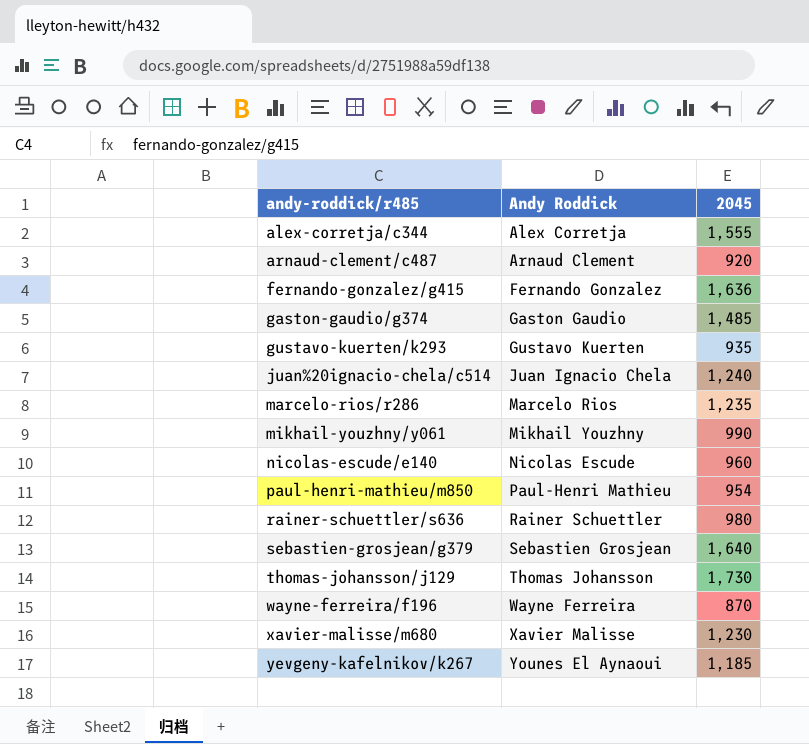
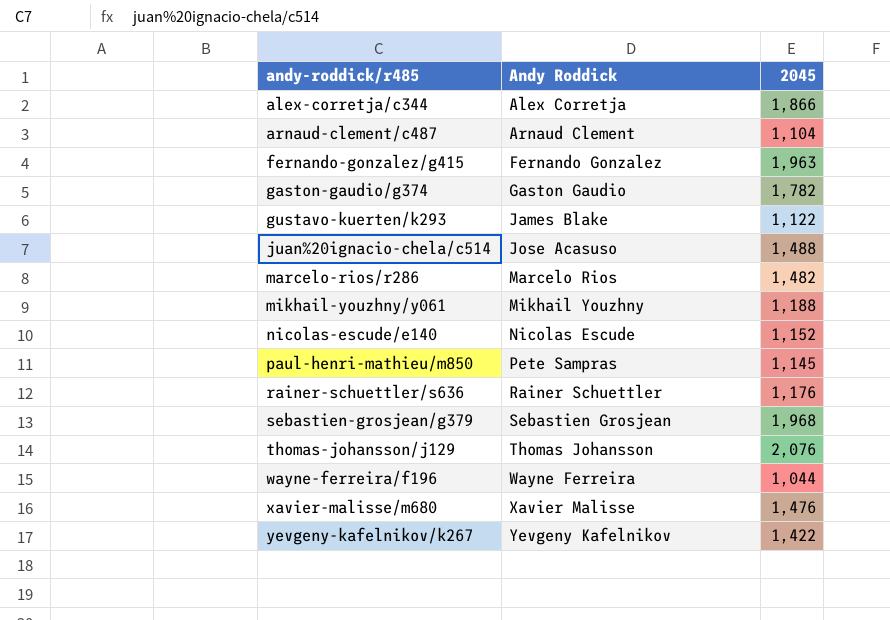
alex-corretja/c344 | 2045: 1,555 -> 1,866
arnaud-clement/c487 | 2045: 920 -> 1,104
fernando-gonzalez/g415 | 2045: 1,636 -> 1,963
gaston-gaudio/g374 | 2045: 1,485 -> 1,782
gustavo-kuerten/k293 | Andy Roddick: Gustavo Kuerten -> James Blake
gustavo-kuerten/k293 | 2045: 935 -> 1,122
juan%20ignacio-chela/c514 | Andy Roddick: Juan Ignacio Chela -> Jose Acasuso
juan%20ignacio-chela/c514 | 2045: 1,240 -> 1,488
marcelo-rios/r286 | 2045: 1,235 -> 1,482
mikhail-youzhny/y061 | 2045: 990 -> 1,188
nicolas-escude/e140 | 2045: 960 -> 1,152
paul-henri-mathieu/m850 | Andy Roddick: Paul-Henri Mathieu -> Pete Sampras
paul-henri-mathieu/m850 | 2045: 954 -> 1,145
rainer-schuettler/s636 | 2045: 980 -> 1,176
sebastien-grosjean/g379 | 2045: 1,640 -> 1,968
thomas-johansson/j129 | 2045: 1,730 -> 2,076
wayne-ferreira/f196 | 2045: 870 -> 1,044
xavier-malisse/m680 | 2045: 1,230 -> 1,476
yevgeny-kafelnikov/k267 | Andy Roddick: Younes El Aynaoui -> Yevgeny Kafelnikov
yevgeny-kafelnikov/k267 | 2045: 1,185 -> 1,422

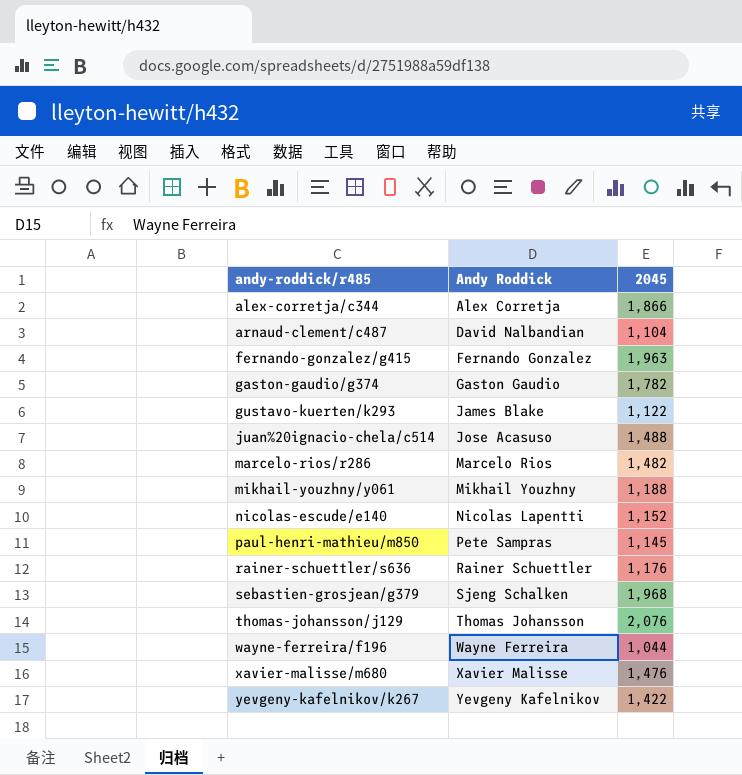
arnaud-clement/c487 | Andy Roddick: Arnaud Clement -> David Nalbandian
nicolas-escude/e140 | Andy Roddick: Nicolas Escude -> Nicolas Lapentti
sebastien-grosjean/g379 | Andy Roddick: Sebastien Grosjean -> Sjeng Schalken

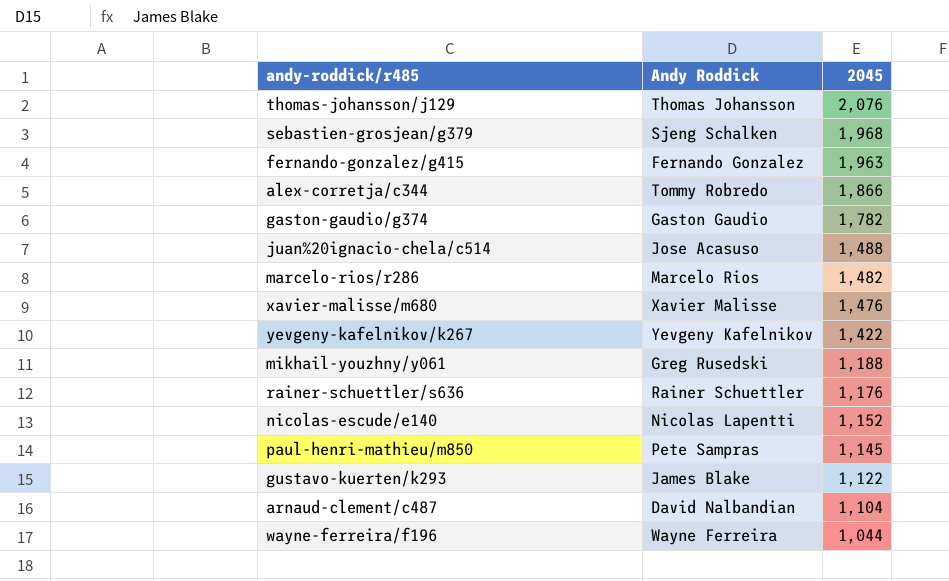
row order: andy-roddick/r485 ascending -> 2045 descending
alex-corretja/c344 | Andy Roddick: Alex Corretja -> Tommy Robredo
mikhail-youzhny/y061 | Andy Roddick: Mikhail Youzhny -> Greg Rusedski

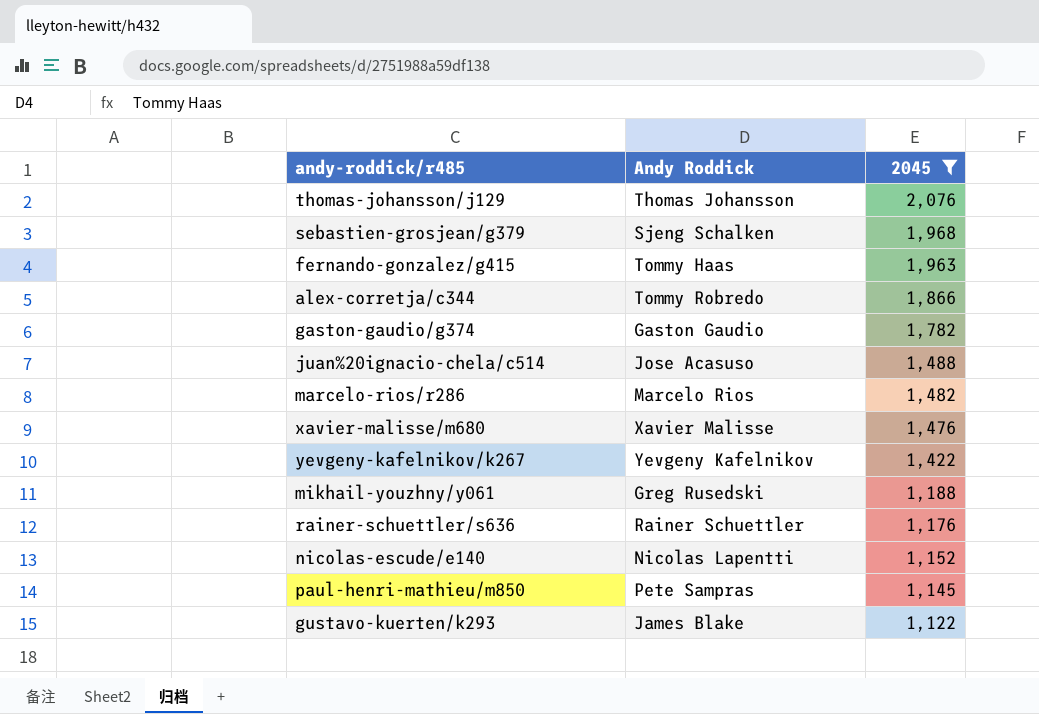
filter: none -> 2045 >= 1,122
fernando-gonzalez/g415 | Andy Roddick: Fernando Gonzalez -> Tommy Haas

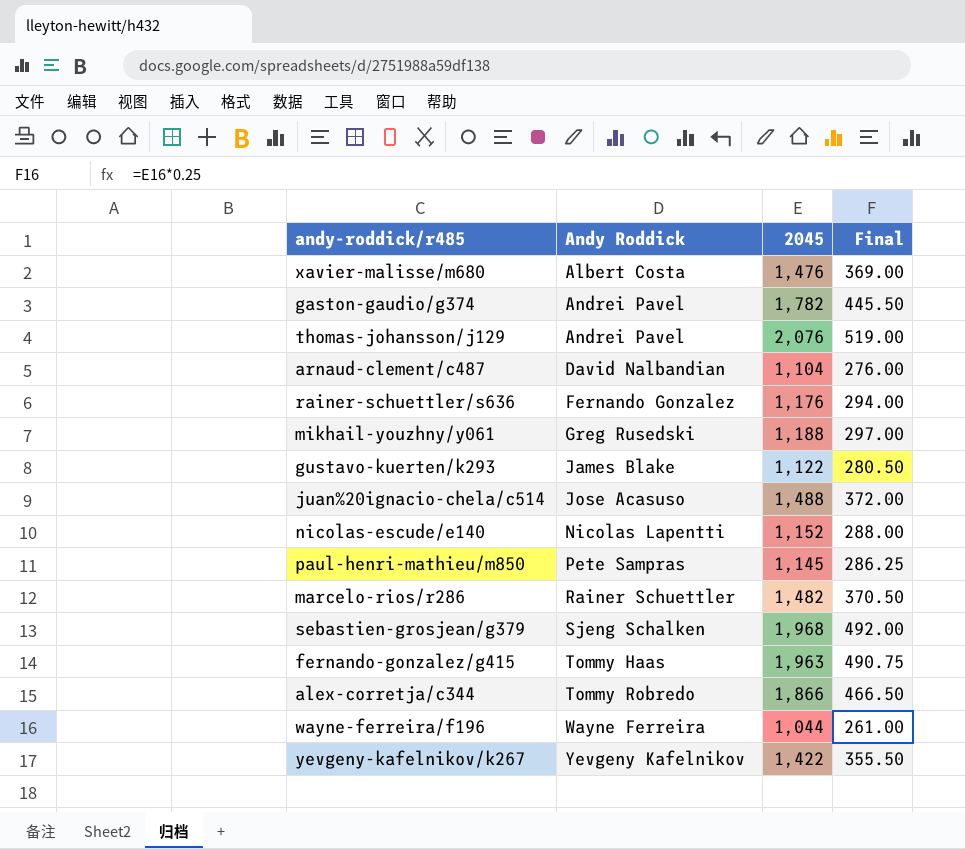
filter: 2045 >= 1,122 -> none
row order: 2045 descending -> Andy Roddick ascending
column Final | formula: none -> [2045] * 0.25
xavier-malisse/m680 | Andy Roddick: Xavier Malisse -> Albert Costa
gaston-gaudio/g374 | Andy Roddick: Gaston Gaudio -> Andrei Pavel
thomas-johansson/j129 | Andy Roddick: Thomas Johansson -> Andrei Pavel
rainer-schuettler/s636 | Andy Roddick: Rainer Schuettler -> Fernando Gonzalez
marcelo-rios/r286 | Andy Roddick: Marcelo Rios -> Rainer Schuettler

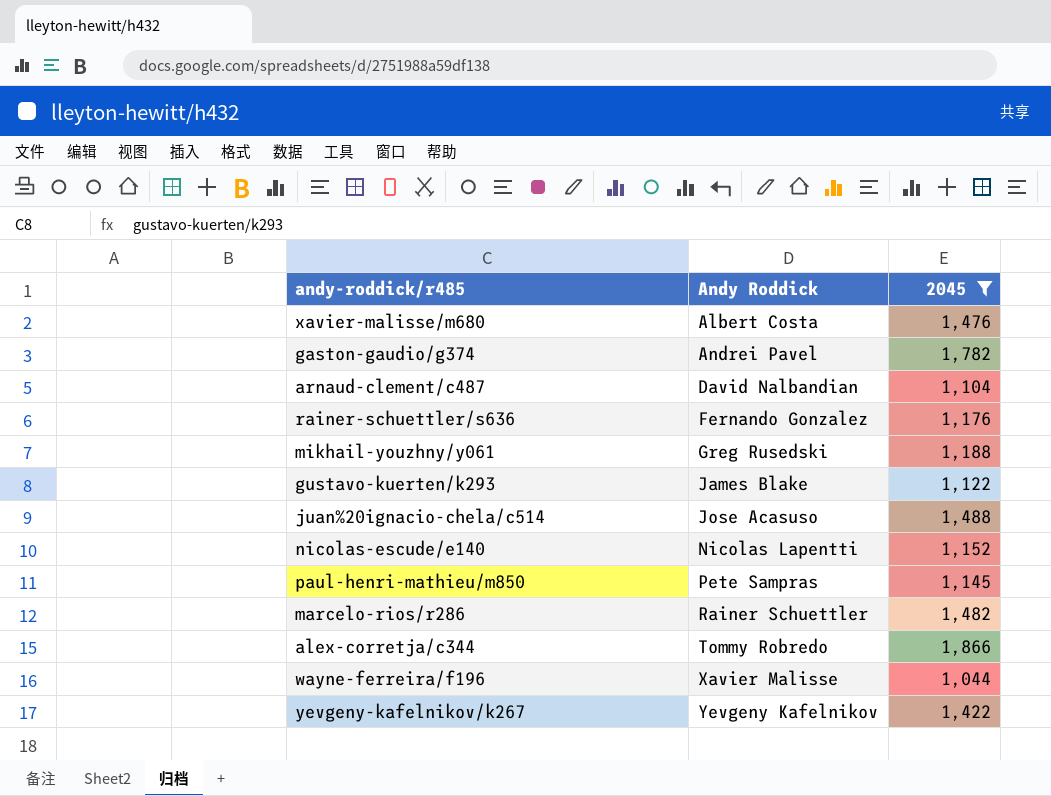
filter: none -> 2045 <= 1,866
column Final | formula: [2045] * 0.25 -> none
wayne-ferreira/f196 | Andy Roddick: Wayne Ferreira -> Xavier Malisse

